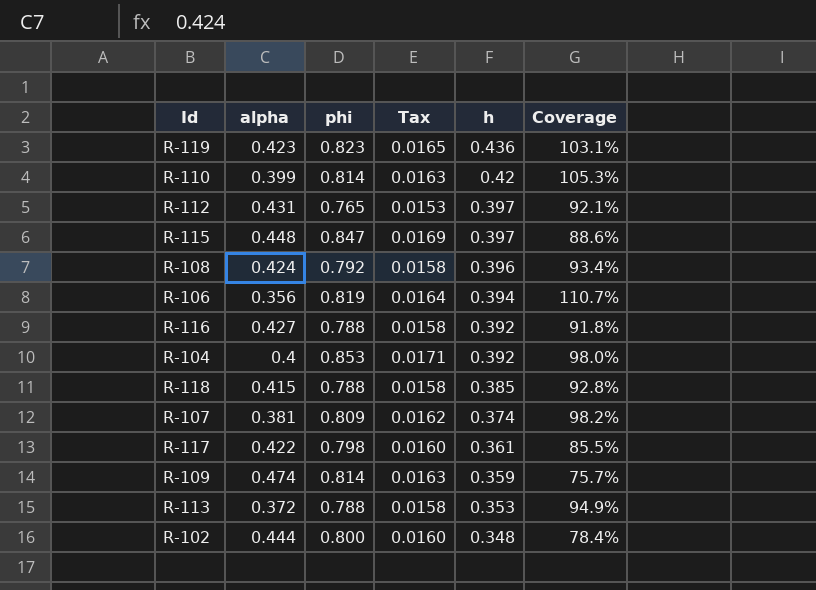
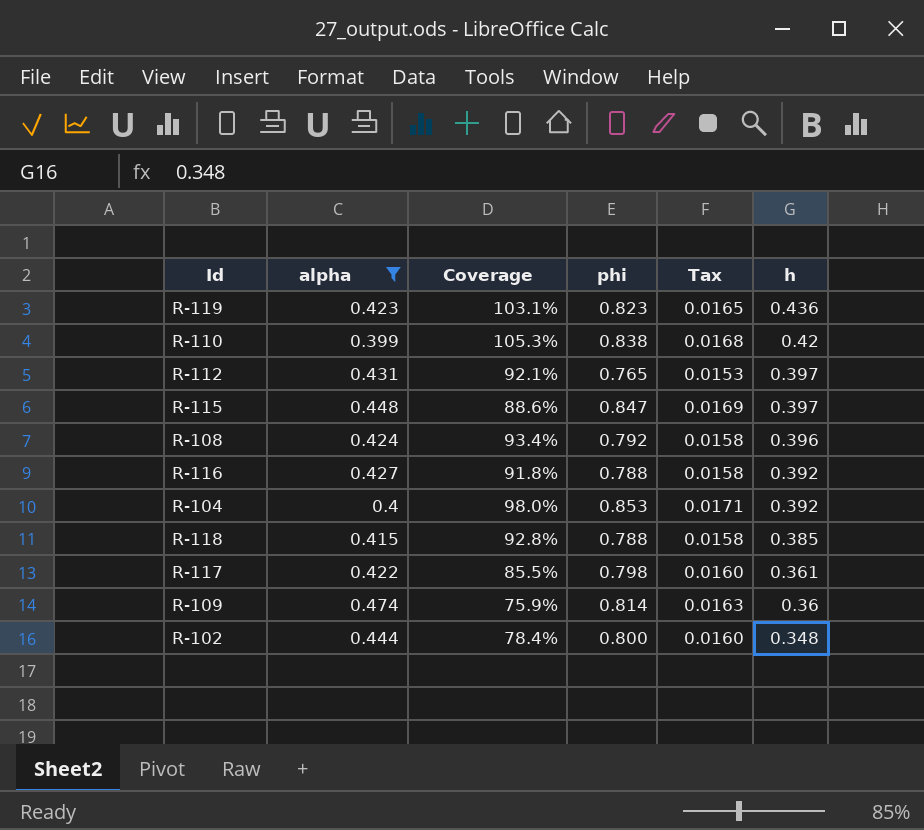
filter: none -> alpha >= 0.399
column Coverage | position: 6 -> 3
R-110 | phi: 0.814 -> 0.838
R-110 | Tax: 0.0163 -> 0.0168
R-109 | Coverage: 75.7% -> 75.9%
R-109 | h: 0.359 -> 0.36

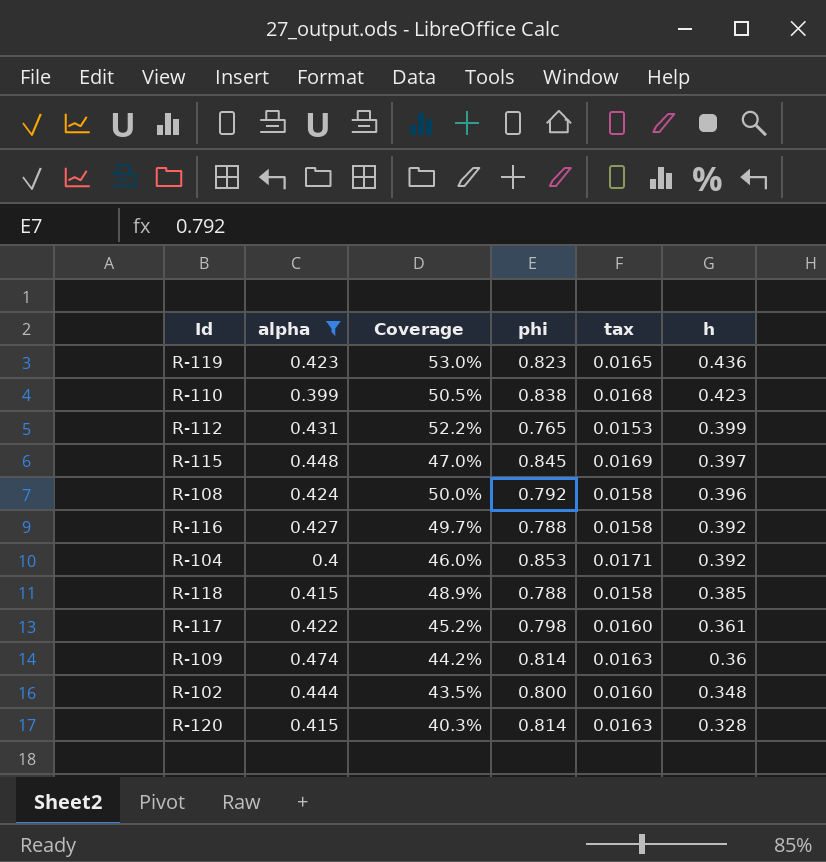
column Coverage | formula: [h] / [alpha] -> [h] / [phi]
column name: Tax -> tax
R-110 | h: 0.42 -> 0.423
R-112 | h: 0.397 -> 0.399
R-115 | phi: 0.847 -> 0.845
row R-120: none -> 0.415 | 40.3% | 0.814 | 0.0163 | 0.328

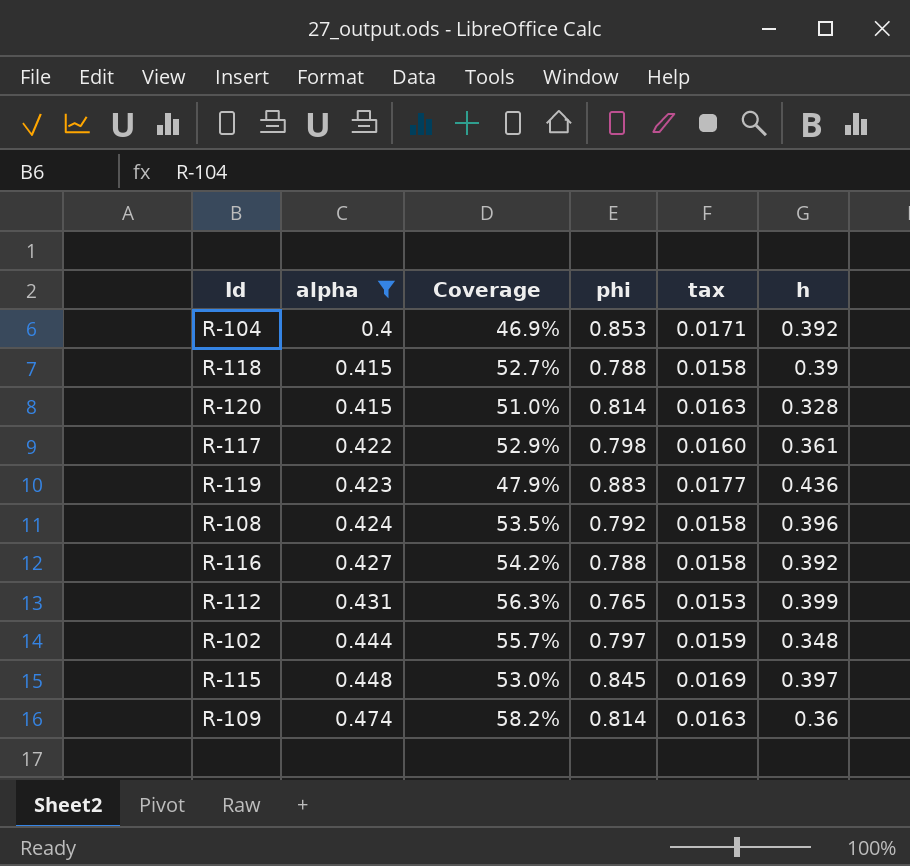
row order: h descending -> alpha ascending
column Coverage | formula: [h] / [phi] -> [alpha] / [phi]
row R-110: 0.399 | 50.5% | 0.838 | 0.0168 | 0.423 -> none
R-118 | h: 0.385 -> 0.39
R-119 | phi: 0.823 -> 0.883
R-119 | tax: 0.0165 -> 0.0177
R-102 | phi: 0.800 -> 0.797
R-102 | tax: 0.0160 -> 0.0159

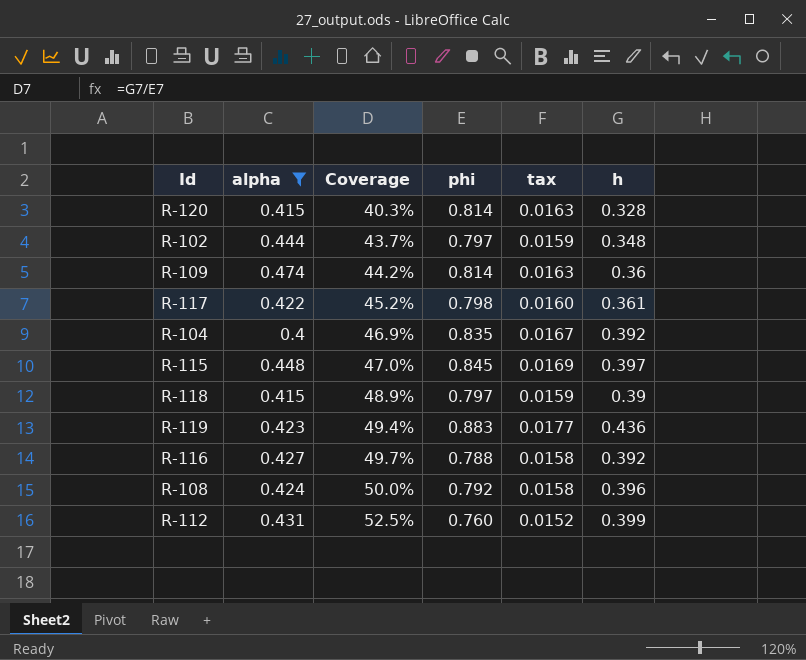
row order: alpha ascending -> Coverage ascending
column Coverage | formula: [alpha] / [phi] -> [h] / [phi]
R-104 | phi: 0.853 -> 0.835
R-104 | tax: 0.0171 -> 0.0167
R-118 | phi: 0.788 -> 0.797
R-118 | tax: 0.0158 -> 0.0159
R-112 | phi: 0.765 -> 0.760
R-112 | tax: 0.0153 -> 0.0152

